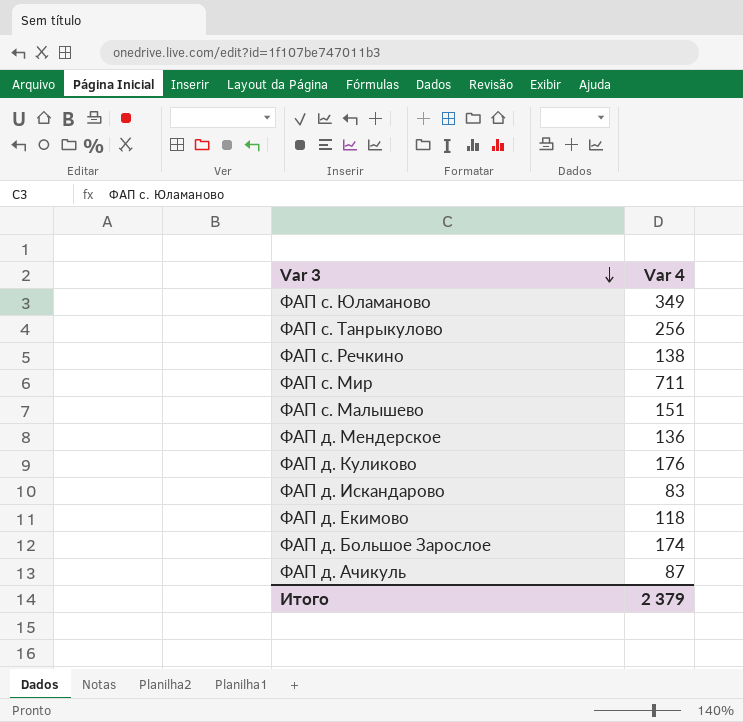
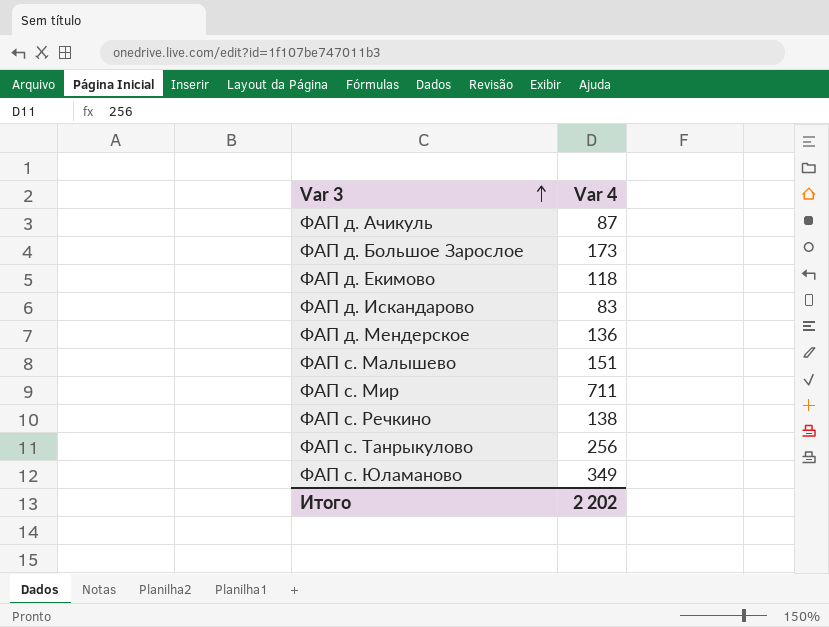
row order: Var 3 descending -> Var 3 ascending
row ФАП д. Куликово: 176 -> none
ФАП д. Большое Зарослое | Var 4: 174 -> 173
Итого | Var 4: 2 379 -> 2 202

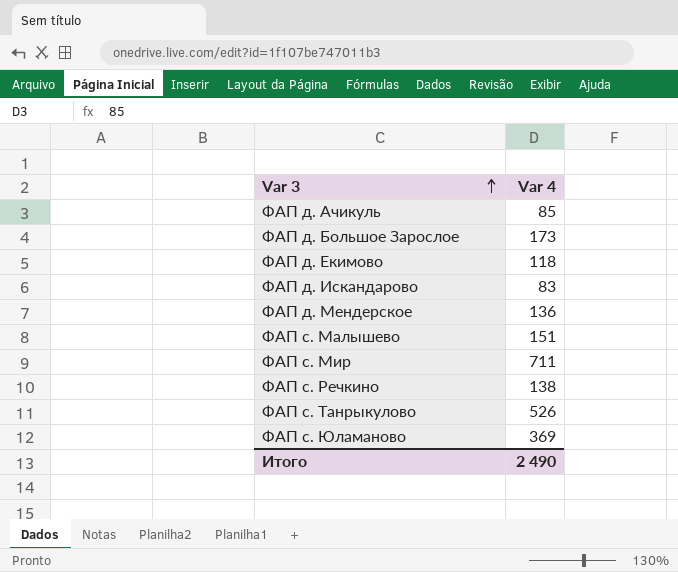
ФАП д. Ачикуль | Var 4: 87 -> 85
ФАП с. Танрыкулово | Var 4: 256 -> 526
ФАП с. Юламаново | Var 4: 349 -> 369
Итого | Var 4: 2 202 -> 2 490

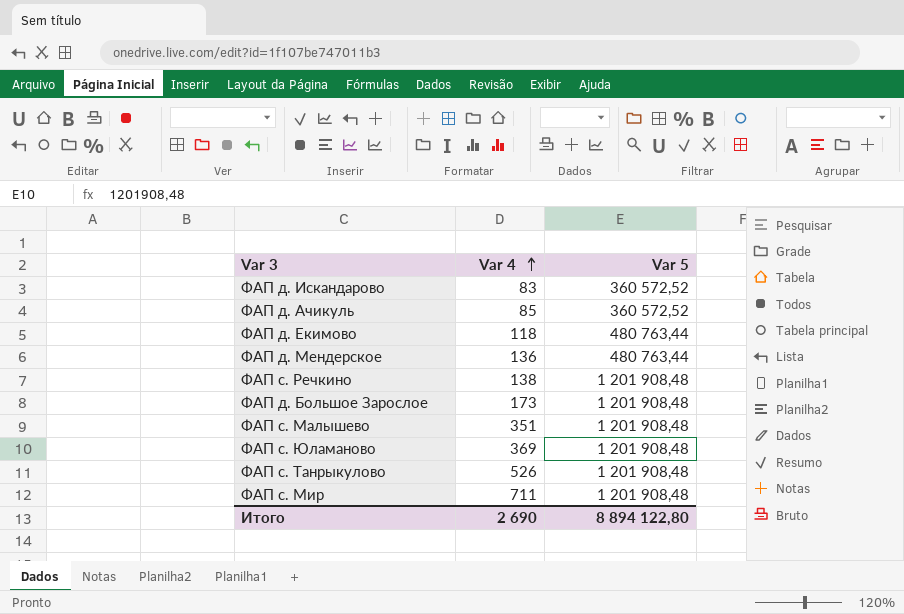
row order: Var 3 ascending -> Var 4 ascending
column Var 5 | position: none -> 3
ФАП с. Малышево | Var 4: 151 -> 351
Итого | Var 4: 2 490 -> 2 690

